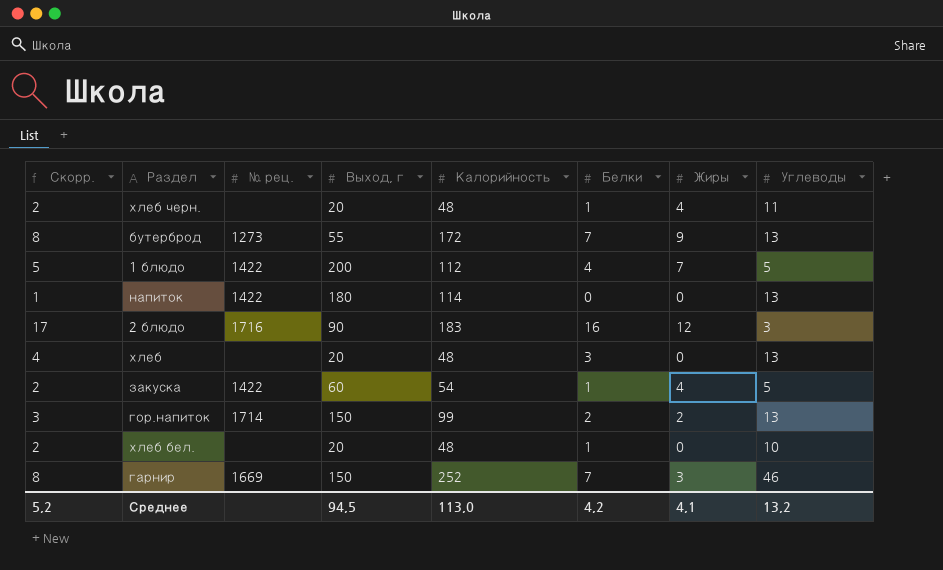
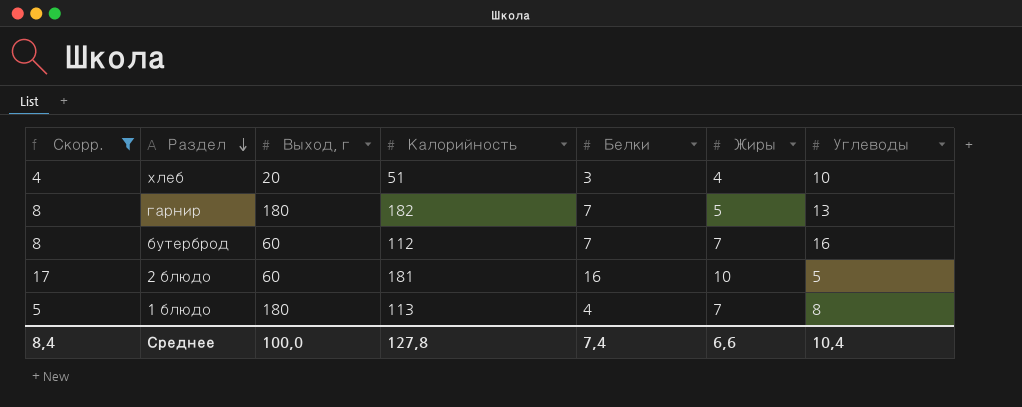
filter: none -> Скорр. >= 4
row order: none -> Раздел descending
column № рец. | position: 3 -> none
хлеб | Калорийность: 48 -> 51
хлеб | Жиры: 0 -> 4
хлеб | Углеводы: 13 -> 10
гарнир | Выход, г: 150 -> 180
гарнир | Калорийность: 252 -> 182
гарнир | Жиры: 3 -> 5
гарнир | Углеводы: 46 -> 13
бутерброд | Выход, г: 55 -> 60
бутерброд | Калорийность: 172 -> 112
бутерброд | Жиры: 9 -> 7
бутерброд | Углеводы: 13 -> 16
2 блюдо | Выход, г: 90 -> 60
2 блюдо | Калорийность: 183 -> 181
2 блюдо | Жиры: 12 -> 10
2 блюдо | Углеводы: 3 -> 5
1 блюдо | Выход, г: 200 -> 180
1 блюдо | Калорийность: 112 -> 113
1 блюдо | Углеводы: 5 -> 8
Среднее | Скорр.: 5,2 -> 8,4
Среднее | Выход, г: 94,5 -> 100,0
Среднее | Калорийность: 113,0 -> 127,8
Среднее | Белки: 4,2 -> 7,4
Среднее | Жиры: 4,1 -> 6,6
Среднее | Углеводы: 13,2 -> 10,4

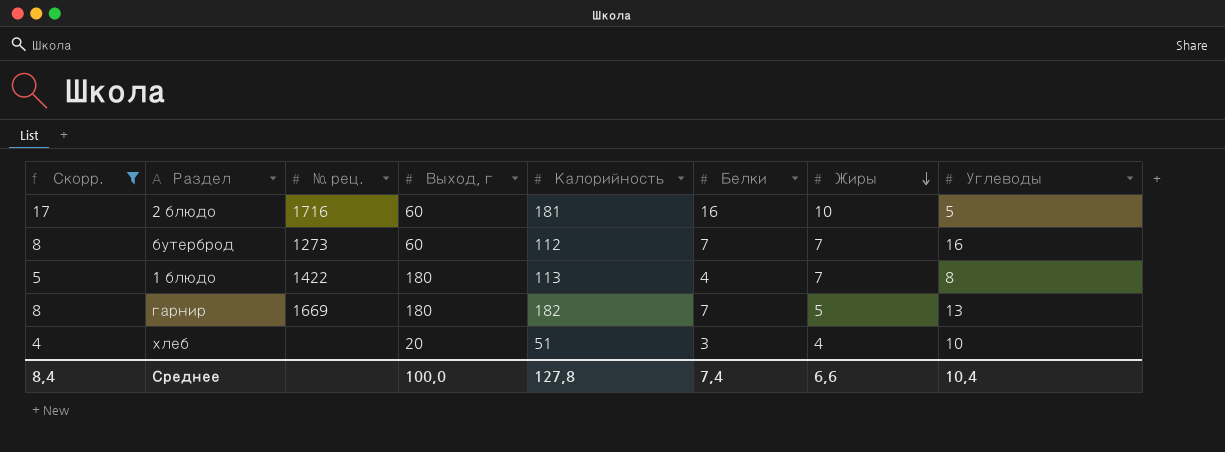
row order: Раздел descending -> Жиры descending
column № рец. | position: none -> 3

